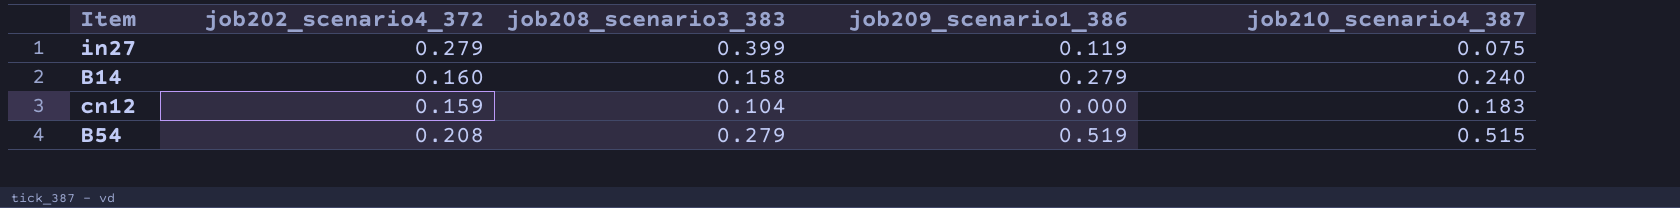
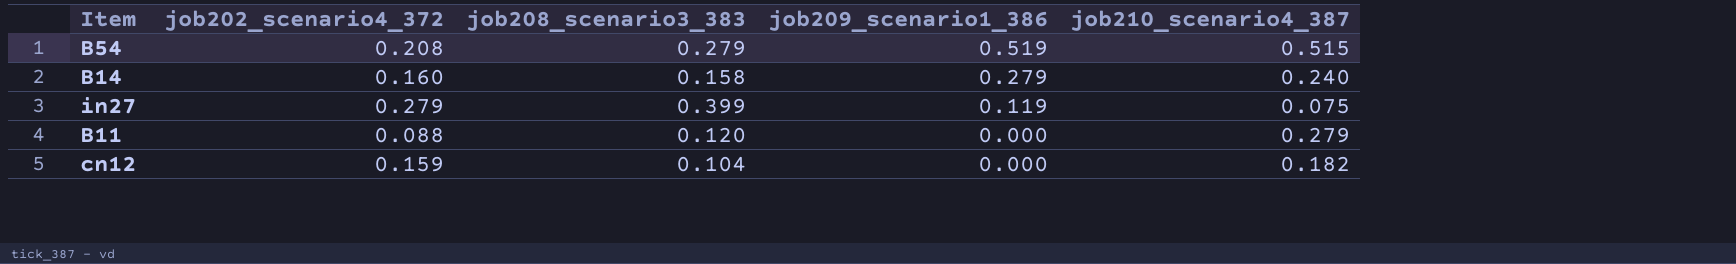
row order: none -> job209_scenario1_386 descending
row B11: none -> 0.088 | 0.120 | 0.000 | 0.279
cn12 | job210_scenario4_387: 0.183 -> 0.182

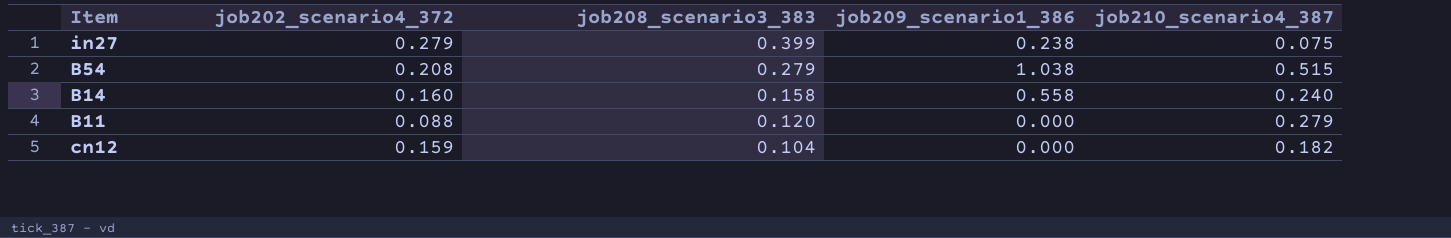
row order: job209_scenario1_386 descending -> job208_scenario3_383 descending
in27 | job209_scenario1_386: 0.119 -> 0.238
B54 | job209_scenario1_386: 0.519 -> 1.038
B14 | job209_scenario1_386: 0.279 -> 0.558

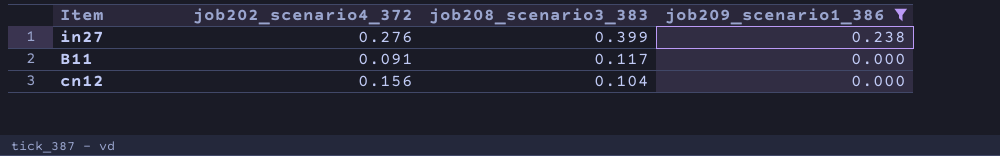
filter: none -> job209_scenario1_386 <= 0.238
column job210_scenario4_387 | position: 5 -> none
in27 | job202_scenario4_372: 0.279 -> 0.276
B11 | job202_scenario4_372: 0.088 -> 0.091
B11 | job208_scenario3_383: 0.120 -> 0.117
cn12 | job202_scenario4_372: 0.159 -> 0.156

